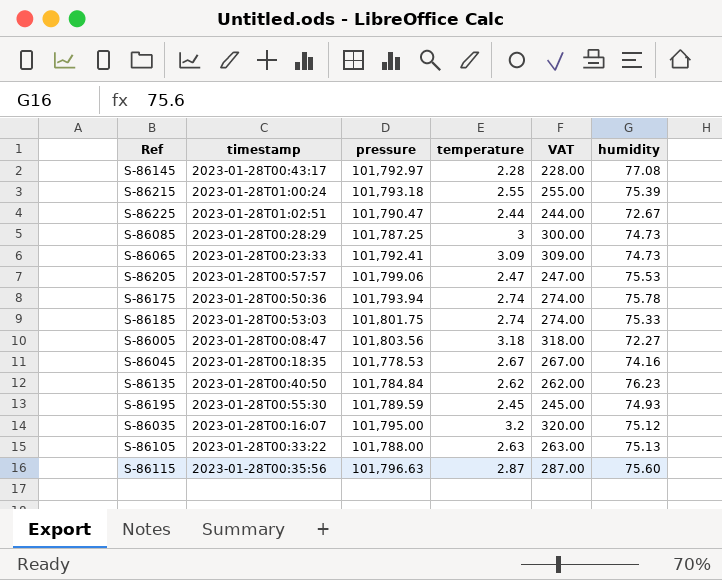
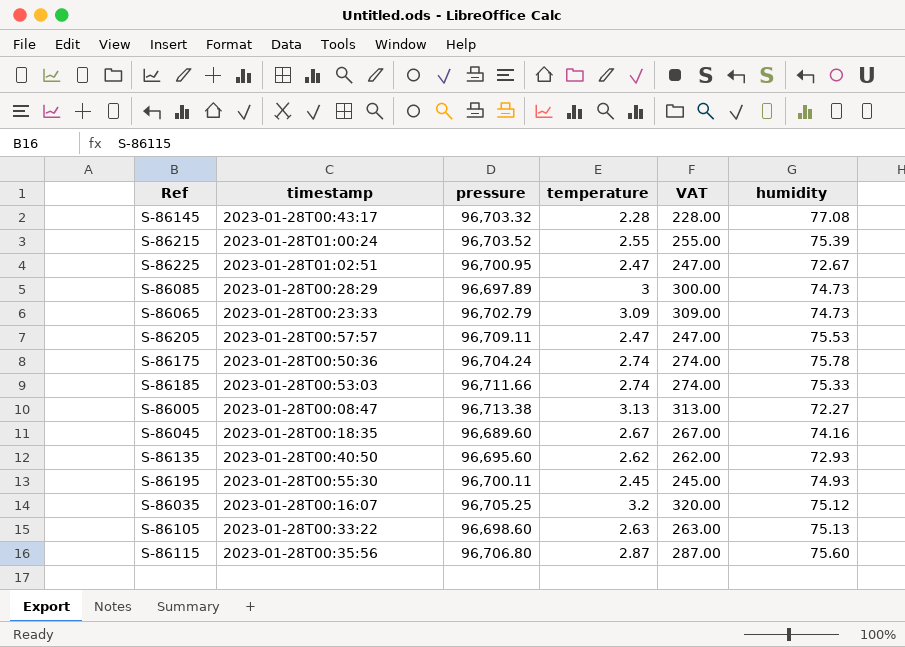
S-86145 | pressure: 101,792.97 -> 96,703.32
S-86215 | pressure: 101,793.18 -> 96,703.52
S-86225 | pressure: 101,790.47 -> 96,700.95
S-86225 | temperature: 2.44 -> 2.47
S-86225 | VAT: 244.00 -> 247.00
S-86085 | pressure: 101,787.25 -> 96,697.89
S-86065 | pressure: 101,792.41 -> 96,702.79
S-86205 | pressure: 101,799.06 -> 96,709.11
S-86175 | pressure: 101,793.94 -> 96,704.24
S-86185 | pressure: 101,801.75 -> 96,711.66
S-86005 | pressure: 101,803.56 -> 96,713.38
S-86005 | temperature: 3.18 -> 3.13
S-86005 | VAT: 318.00 -> 313.00
S-86045 | pressure: 101,778.53 -> 96,689.60
S-86135 | pressure: 101,784.84 -> 96,695.60
S-86135 | humidity: 76.23 -> 72.93
S-86195 | pressure: 101,789.59 -> 96,700.11
S-86035 | pressure: 101,795.00 -> 96,705.25
S-86105 | pressure: 101,788.00 -> 96,698.60
S-86115 | pressure: 101,796.63 -> 96,706.80

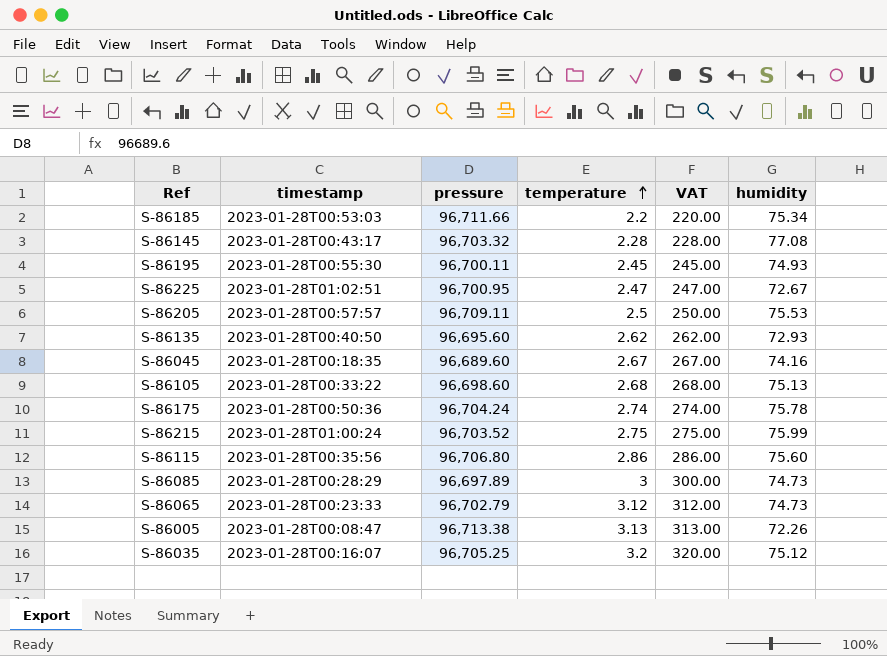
row order: none -> temperature ascending
S-86185 | temperature: 2.74 -> 2.2
S-86185 | VAT: 274.00 -> 220.00
S-86185 | humidity: 75.33 -> 75.34
S-86205 | temperature: 2.47 -> 2.5
S-86205 | VAT: 247.00 -> 250.00
S-86105 | temperature: 2.63 -> 2.68
S-86105 | VAT: 263.00 -> 268.00
S-86215 | temperature: 2.55 -> 2.75
S-86215 | VAT: 255.00 -> 275.00
S-86215 | humidity: 75.39 -> 75.99
S-86115 | temperature: 2.87 -> 2.86
S-86115 | VAT: 287.00 -> 286.00
S-86065 | temperature: 3.09 -> 3.12
S-86065 | VAT: 309.00 -> 312.00
S-86005 | humidity: 72.27 -> 72.26

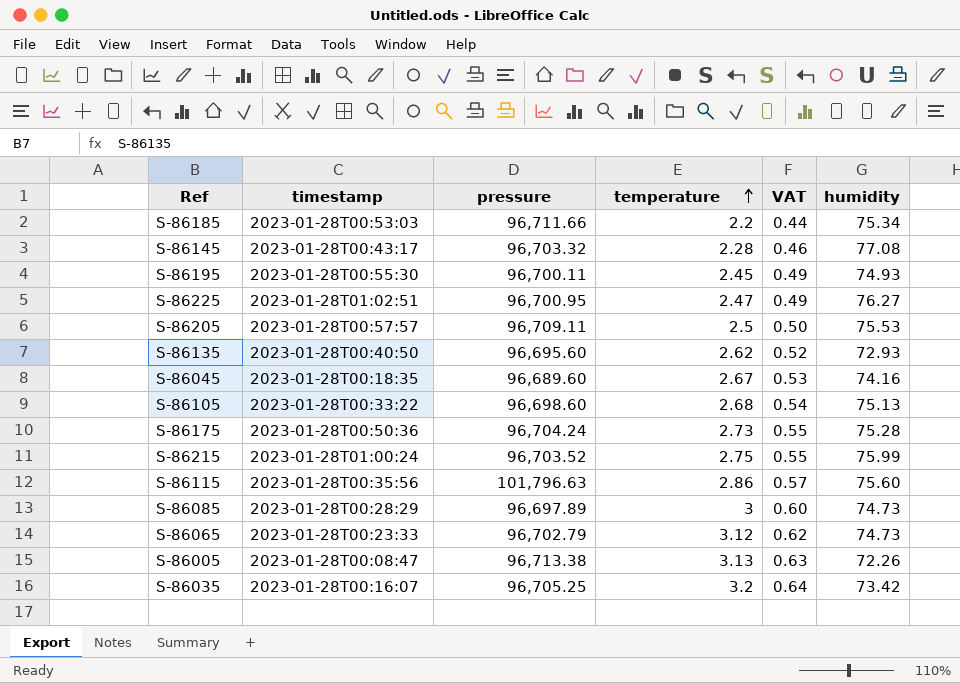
column VAT | formula: [temperature] * 100 -> [temperature] * 0.2
S-86225 | humidity: 72.67 -> 76.27
S-86175 | temperature: 2.74 -> 2.73
S-86175 | humidity: 75.78 -> 75.28
S-86115 | pressure: 96,706.80 -> 101,796.63
S-86035 | humidity: 75.12 -> 73.42

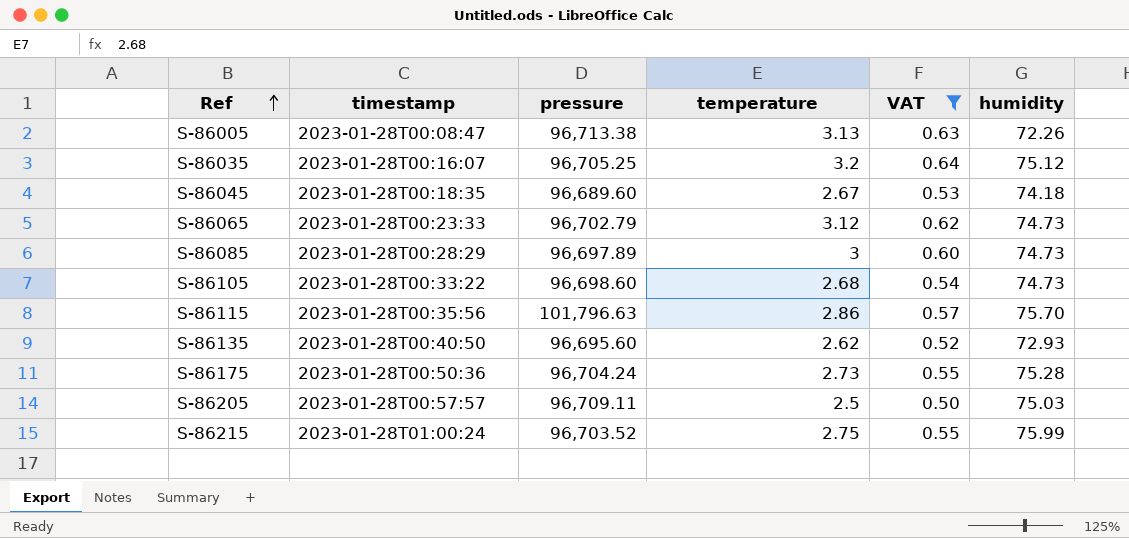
filter: none -> VAT >= 0.50
row order: temperature ascending -> Ref ascending
S-86035 | humidity: 73.42 -> 75.12
S-86045 | humidity: 74.16 -> 74.18
S-86105 | humidity: 75.13 -> 74.73
S-86115 | humidity: 75.60 -> 75.70
S-86205 | humidity: 75.53 -> 75.03

